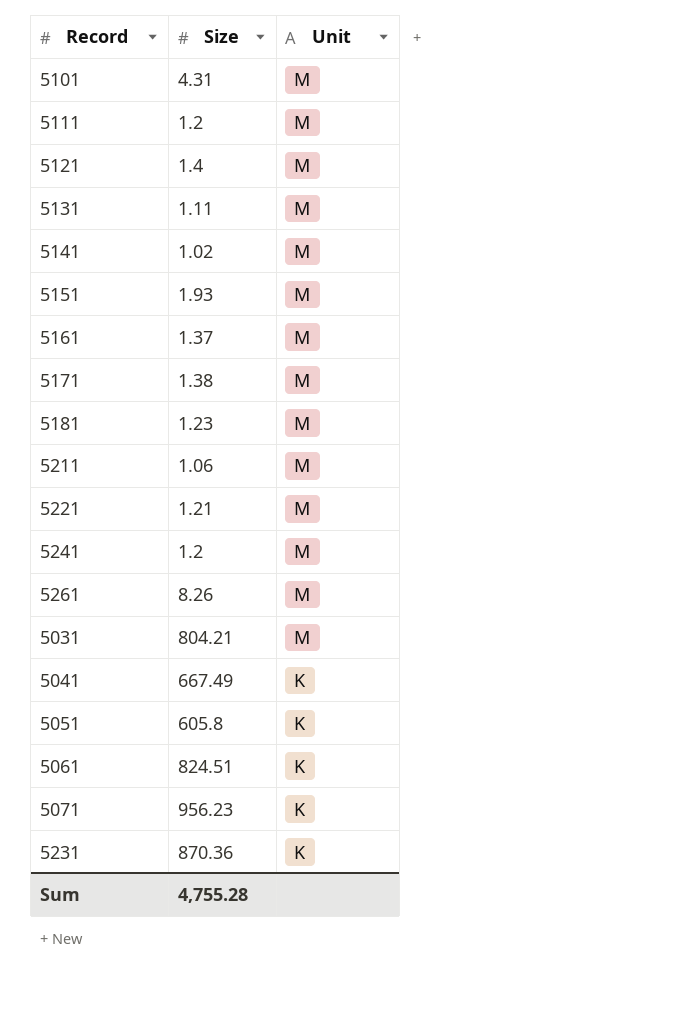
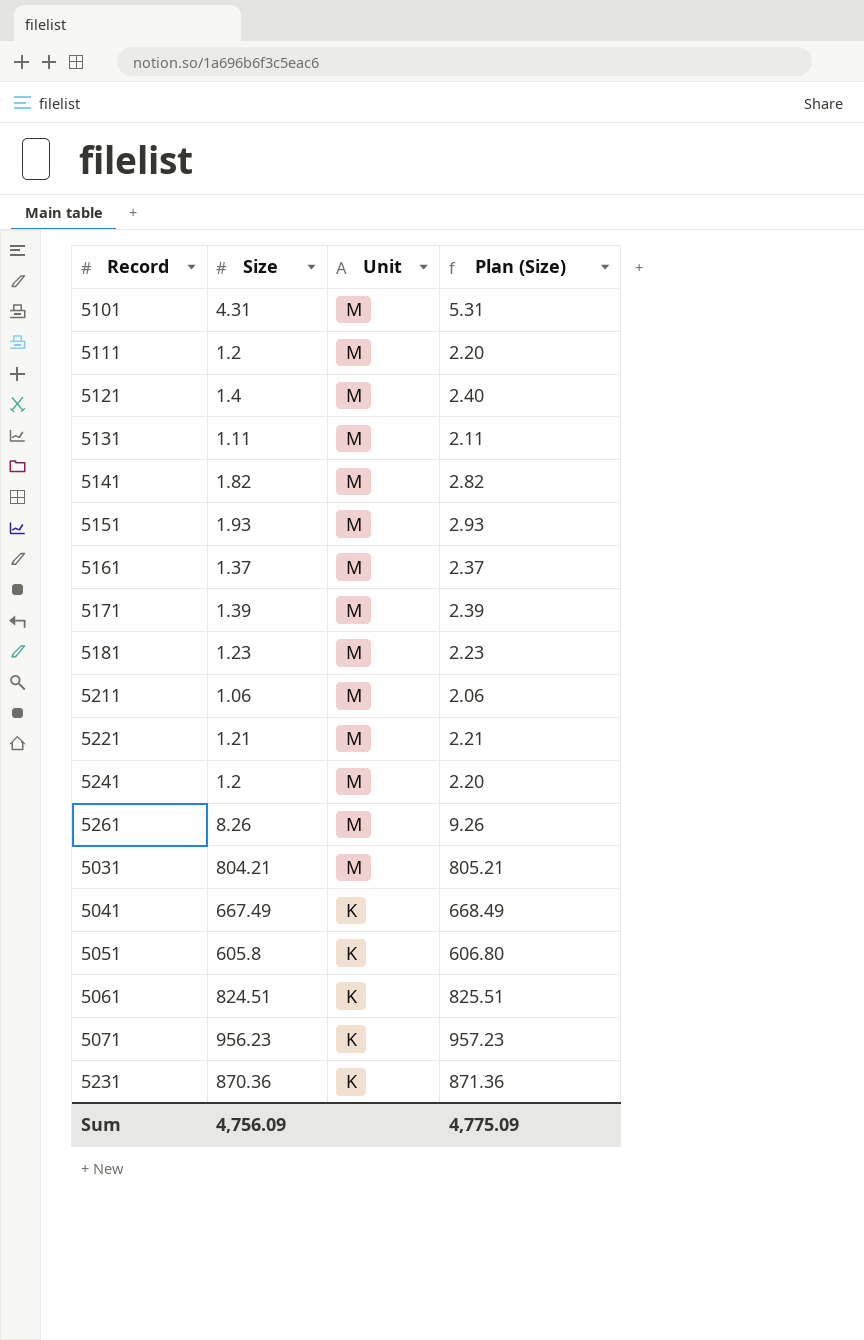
column Plan (Size) | formula: none -> [Size] + 1
5141 | Size: 1.02 -> 1.82
5171 | Size: 1.38 -> 1.39
Sum | Size: 4,755.28 -> 4,756.09

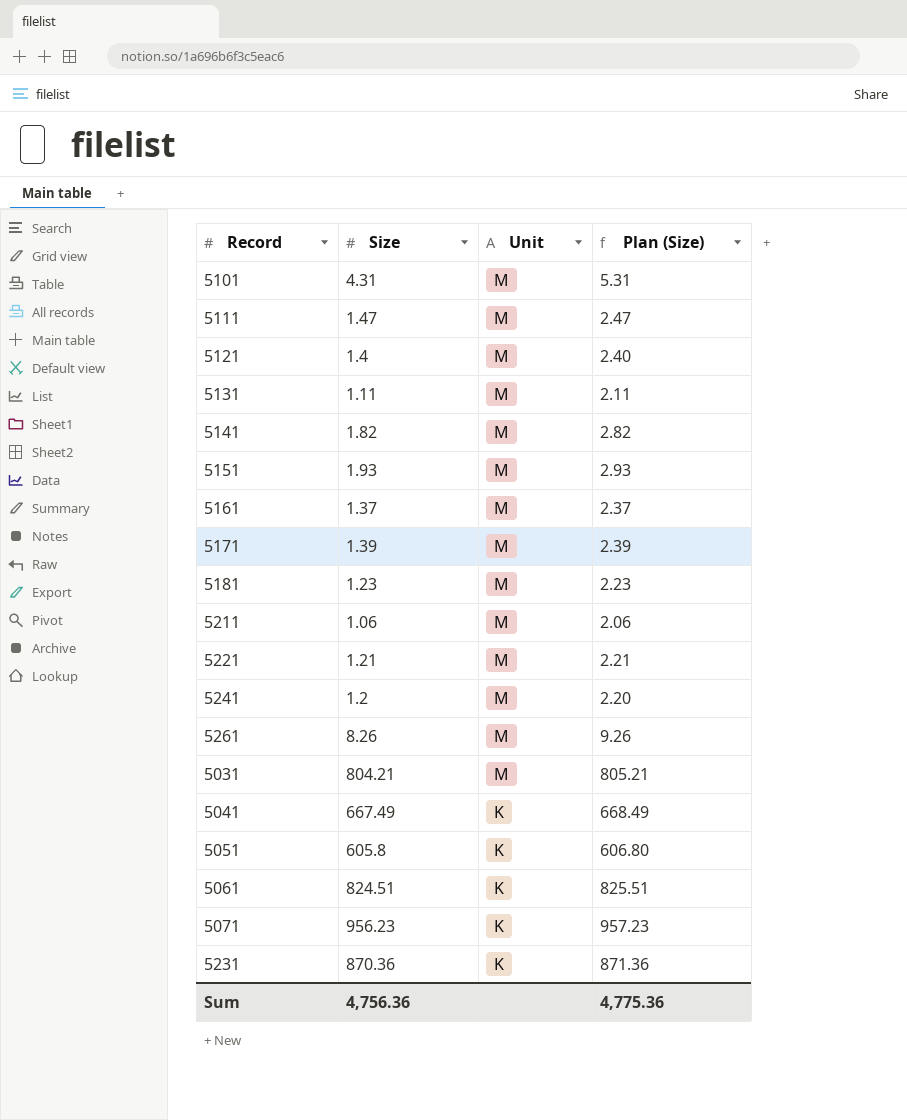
5111 | Size: 1.2 -> 1.47
5111 | Plan (Size): 2.20 -> 2.47
Sum | Size: 4,756.09 -> 4,756.36
Sum | Plan (Size): 4,775.09 -> 4,775.36

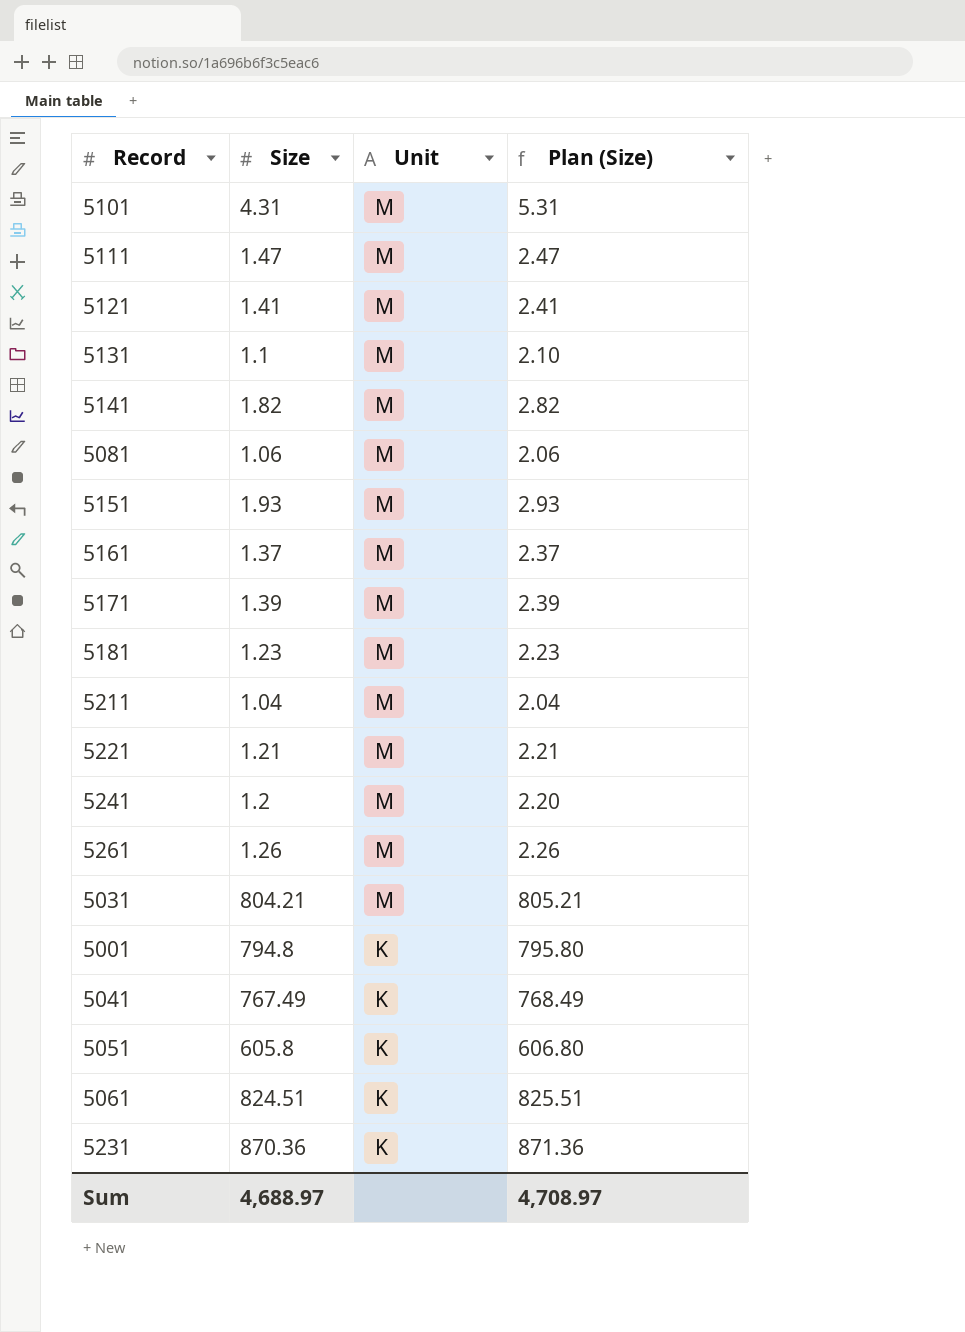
row 5071: 956.23 | K | 957.23 -> none
5121 | Size: 1.4 -> 1.41
5121 | Plan (Size): 2.40 -> 2.41
5131 | Size: 1.11 -> 1.1
5131 | Plan (Size): 2.11 -> 2.10
row 5081: none -> 1.06 | M | 2.06
5211 | Size: 1.06 -> 1.04
5211 | Plan (Size): 2.06 -> 2.04
5261 | Size: 8.26 -> 1.26
5261 | Plan (Size): 9.26 -> 2.26
row 5001: none -> 794.8 | K | 795.80
5041 | Size: 667.49 -> 767.49
5041 | Plan (Size): 668.49 -> 768.49
Sum | Size: 4,756.36 -> 4,688.97
Sum | Plan (Size): 4,775.36 -> 4,708.97

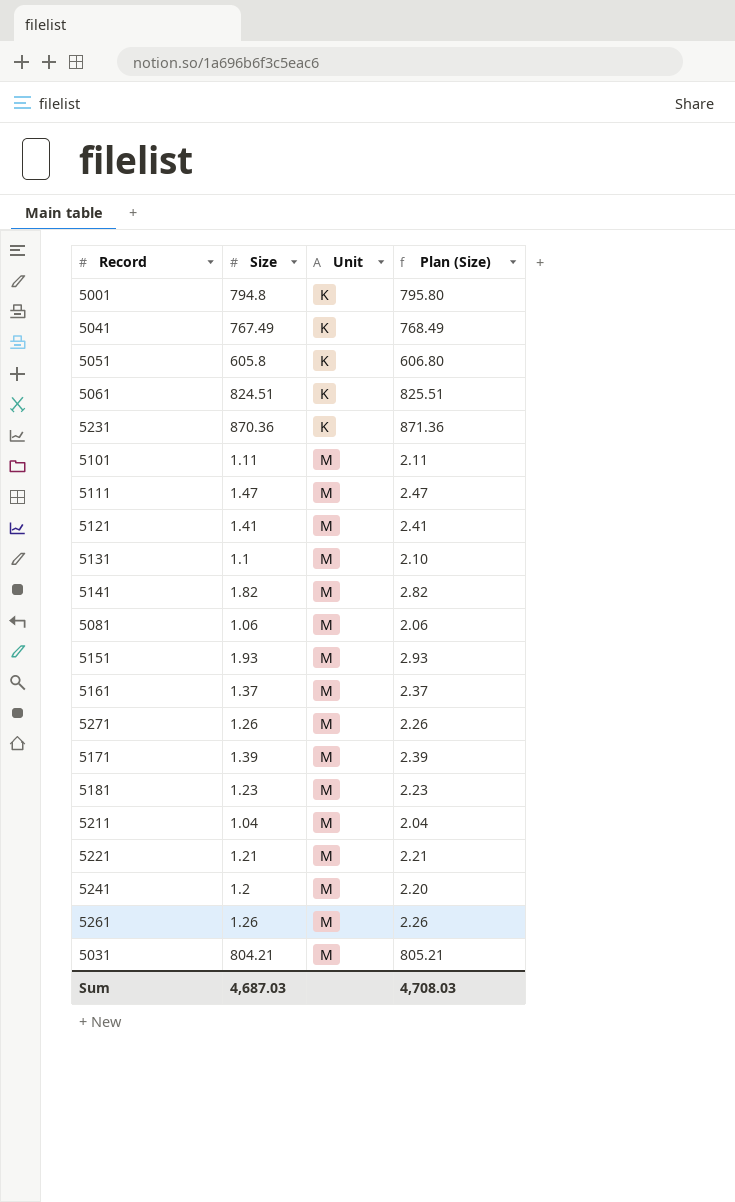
row order: Unit descending -> Unit ascending
5101 | Size: 4.31 -> 1.11
5101 | Plan (Size): 5.31 -> 2.11
row 5271: none -> 1.26 | M | 2.26
Sum | Size: 4,688.97 -> 4,687.03
Sum | Plan (Size): 4,708.97 -> 4,708.03

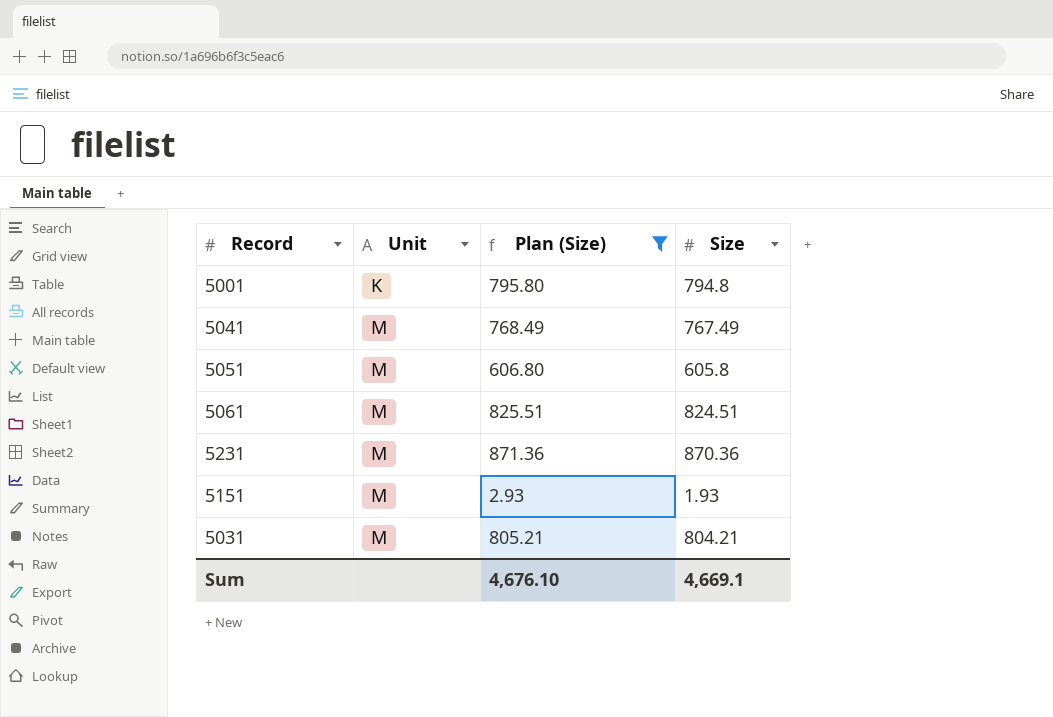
filter: none -> Plan (Size) >= 2.93
column Size | position: 2 -> 4
5041 | Unit: K -> M
5051 | Unit: K -> M
5061 | Unit: K -> M
5231 | Unit: K -> M
Sum | Plan (Size): 4,708.03 -> 4,676.10
Sum | Size: 4,687.03 -> 4,669.1

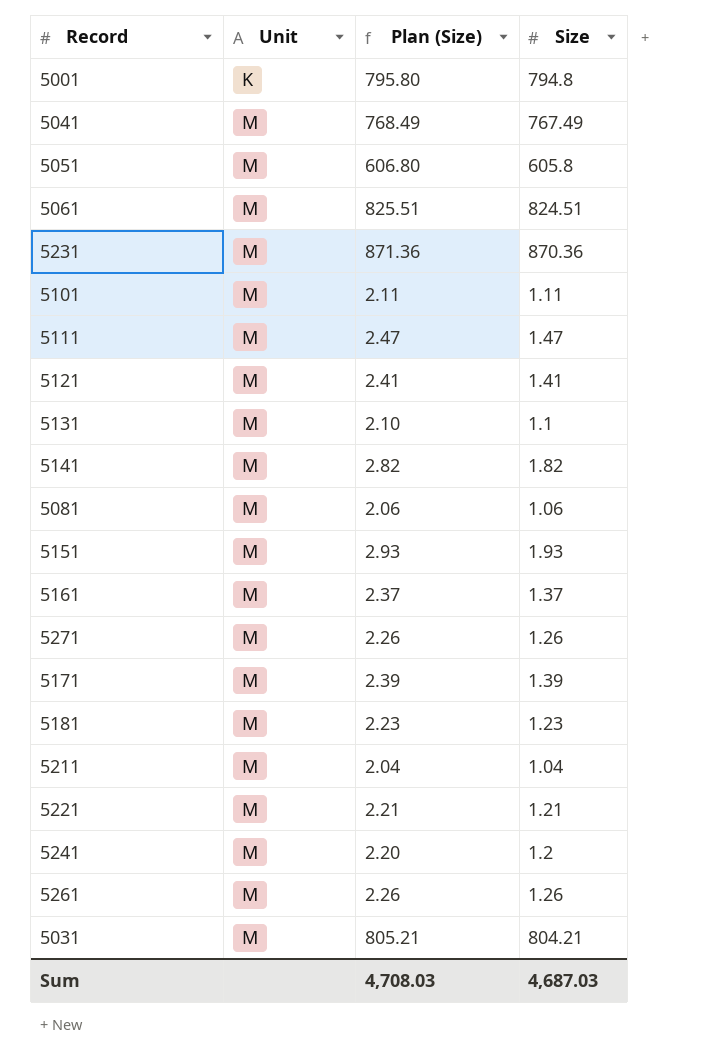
filter: Plan (Size) >= 2.93 -> none
Sum | Plan (Size): 4,676.10 -> 4,708.03
Sum | Size: 4,669.1 -> 4,687.03

